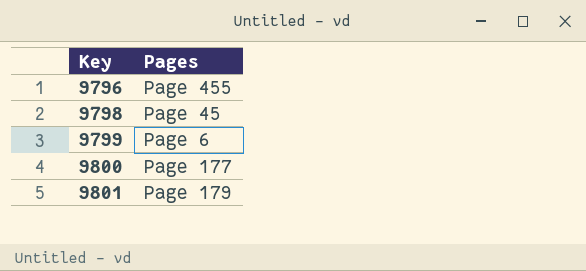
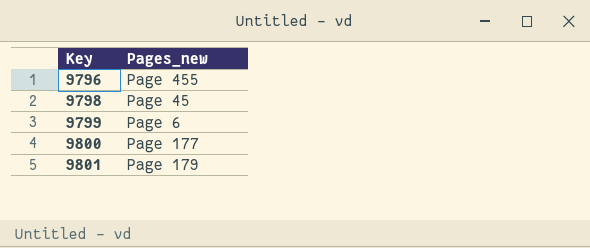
column name: Pages -> Pages_new

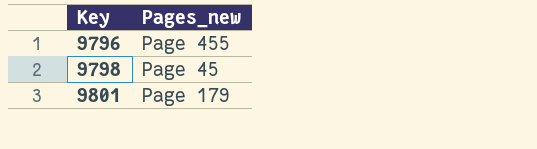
row 9799: Page 6 -> none
row 9800: Page 177 -> none

